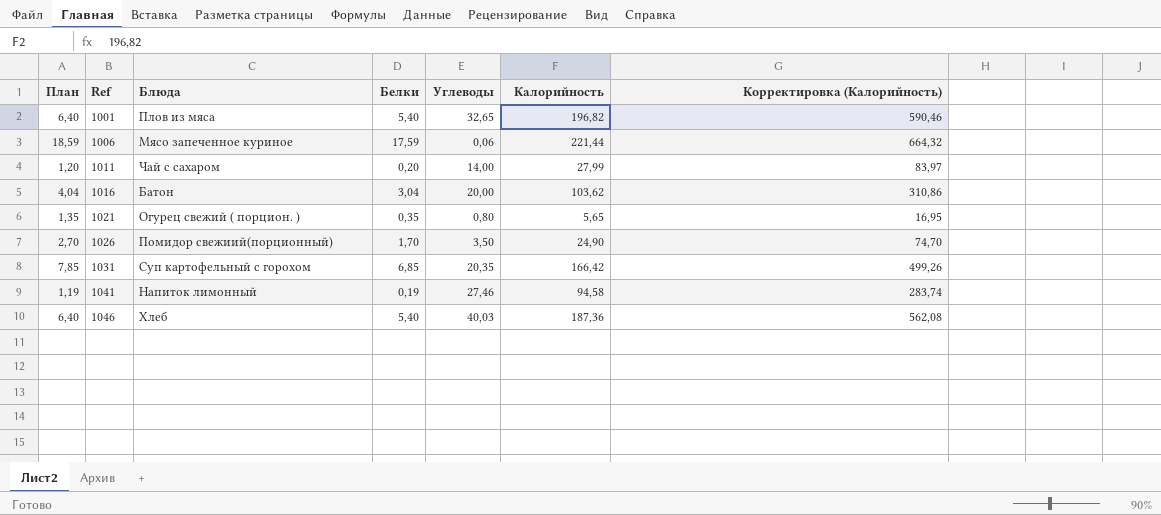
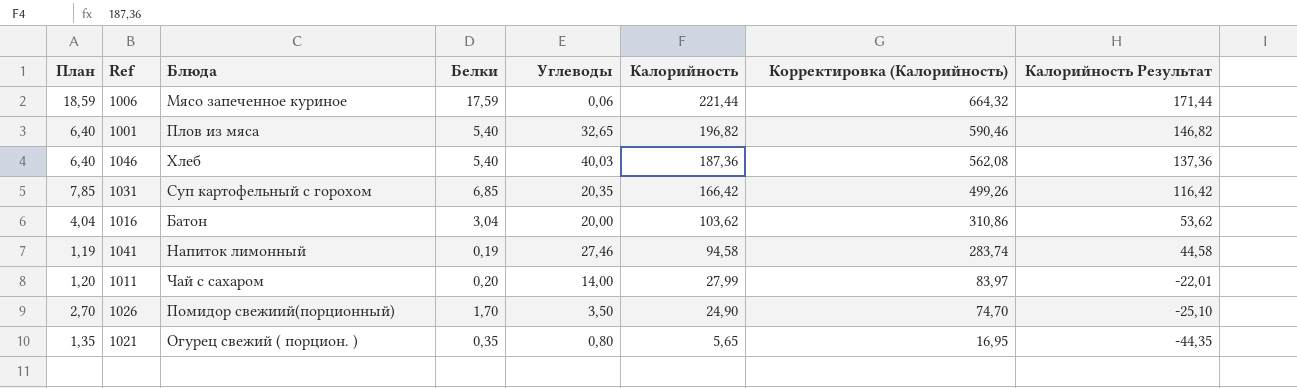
row order: Ref ascending -> Калорийность descending
column Калорийность Результат | formula: none -> [Калорийность] - 50

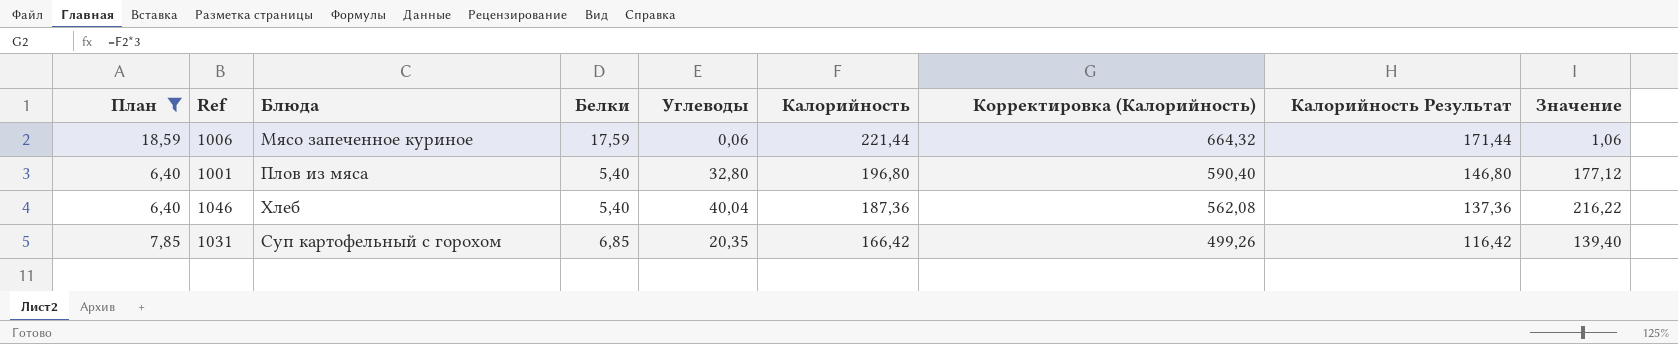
filter: none -> План >= 6,40
column Значение | formula: none -> [Белки] * [Углеводы]
1001 | Углеводы: 32,65 -> 32,80
1001 | Калорийность: 196,82 -> 196,80
1001 | Корректировка (Калорийность): 590,46 -> 590,40
1001 | Калорийность Результат: 146,82 -> 146,80
1046 | Углеводы: 40,03 -> 40,04

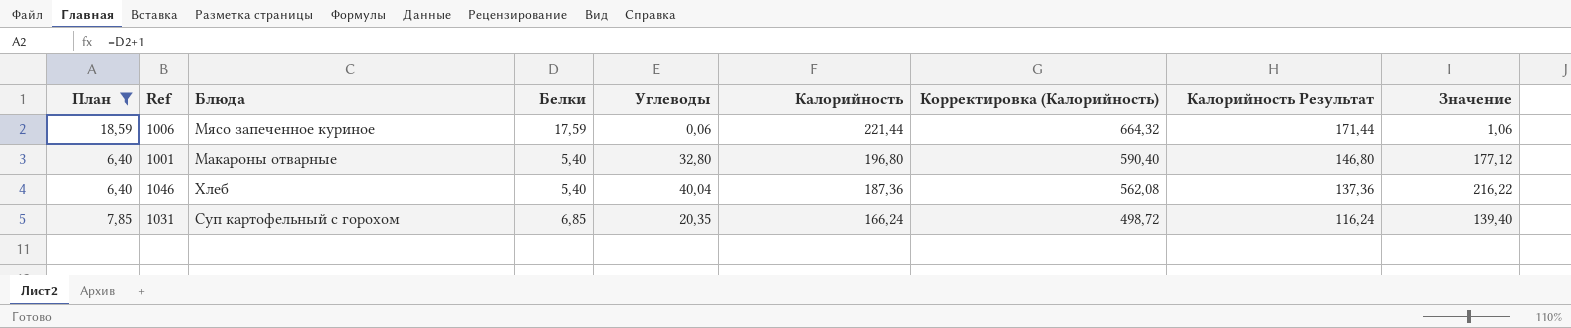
1001 | Блюда: Плов из мяса -> Макароны отварные
1031 | Калорийность: 166,42 -> 166,24
1031 | Корректировка (Калорийность): 499,26 -> 498,72
1031 | Калорийность Результат: 116,42 -> 116,24

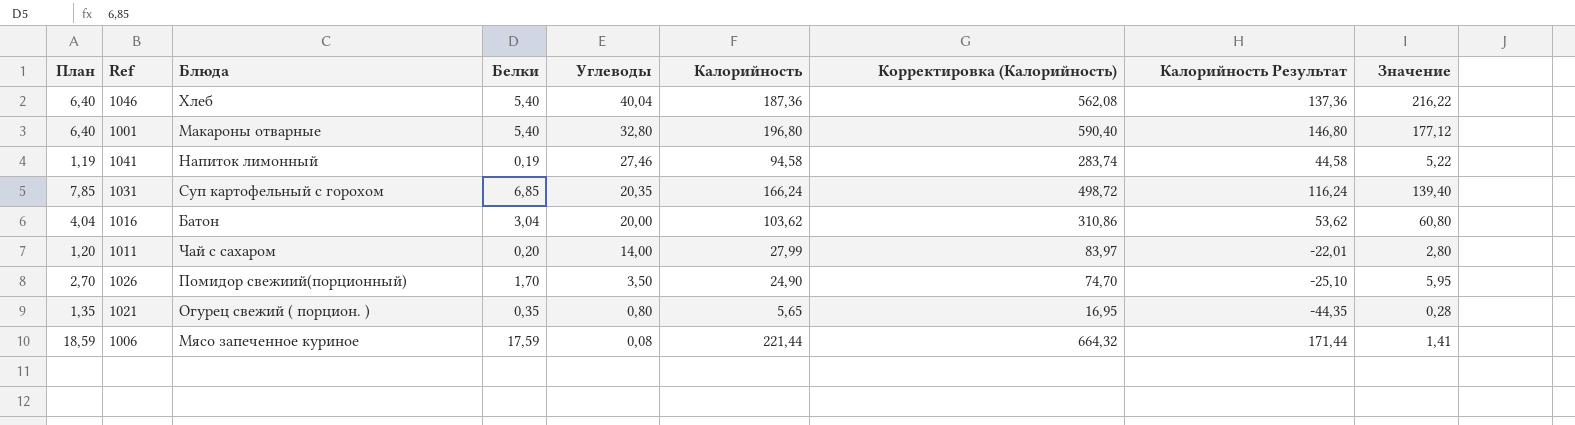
filter: План >= 6,40 -> none
row order: Калорийность descending -> Углеводы descending
1006 | Углеводы: 0,06 -> 0,08
1006 | Значение: 1,06 -> 1,41

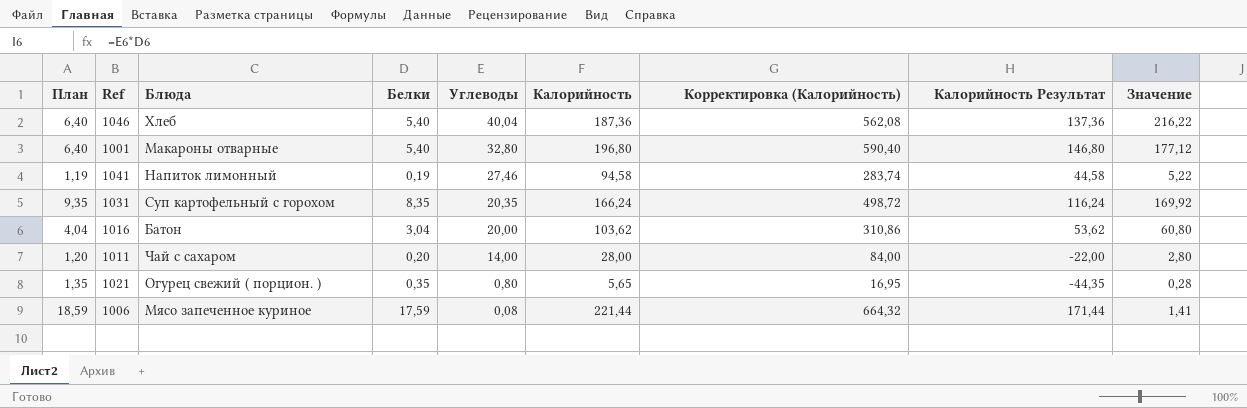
row 1026: 2,70 | Помидор свежиий(порционный) | 1,70 | 3,50 | 24,90 | 74,70 | -25,10 | 5,95 -> none
1031 | План: 7,85 -> 9,35
1031 | Белки: 6,85 -> 8,35
1031 | Значение: 139,40 -> 169,92
1011 | Калорийность: 27,99 -> 28,00
1011 | Корректировка (Калорийность): 83,97 -> 84,00
1011 | Калорийность Результат: -22,01 -> -22,00

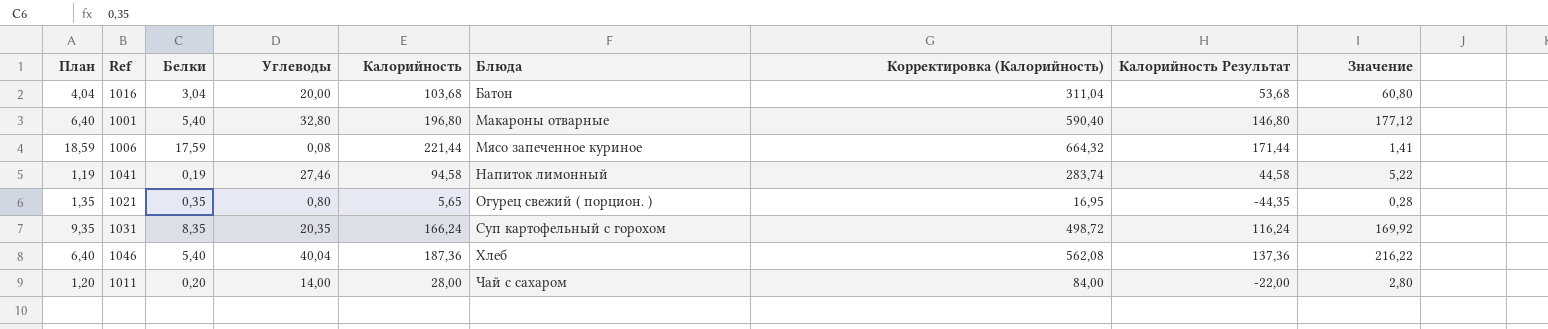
row order: Углеводы descending -> Блюда ascending
column Блюда | position: 3 -> 6
1016 | Калорийность: 103,62 -> 103,68
1016 | Корректировка (Калорийность): 310,86 -> 311,04
1016 | Калорийность Результат: 53,62 -> 53,68

